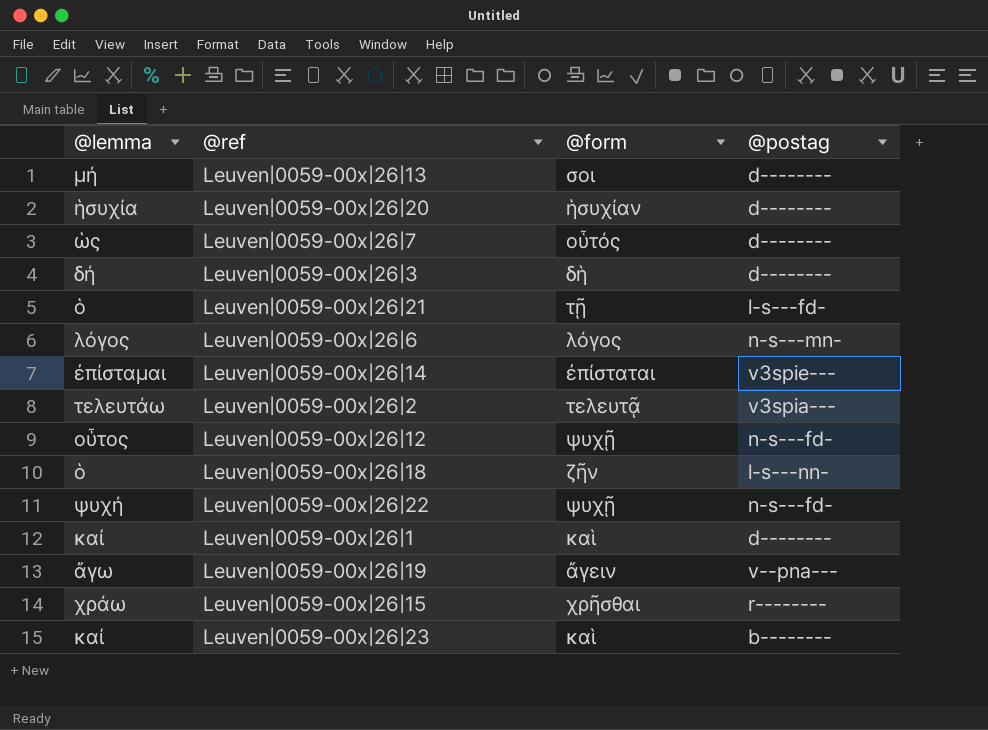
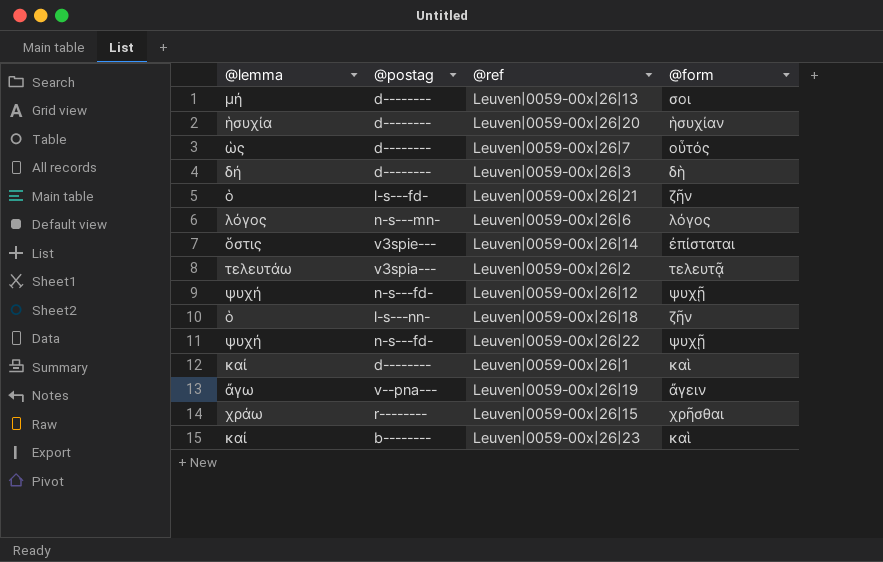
column @postag | position: 4 -> 2
Leuven|0059-00x|26|21 | @form: τῇ -> ζῆν
Leuven|0059-00x|26|14 | @lemma: ἐπίσταμαι -> ὅστις
Leuven|0059-00x|26|12 | @lemma: οὗτος -> ψυχή

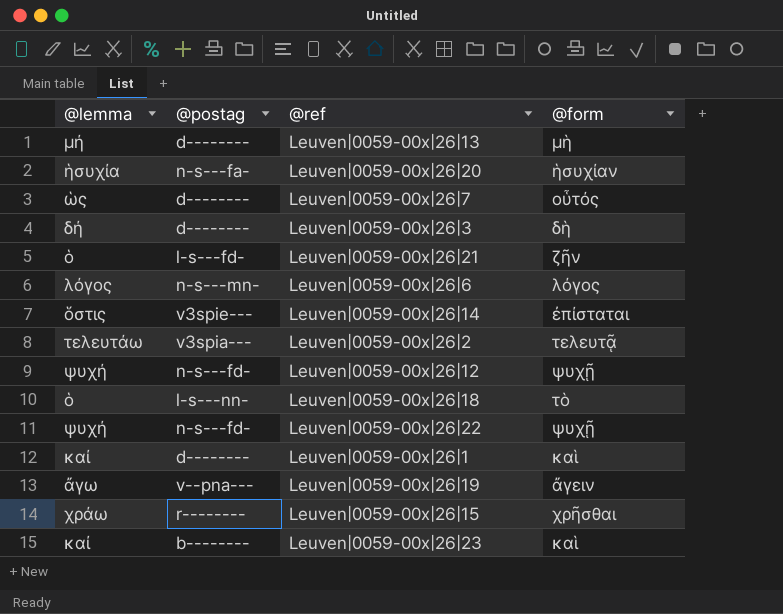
Leuven|0059-00x|26|13 | @form: σοι -> μὴ
Leuven|0059-00x|26|20 | @postag: d-------- -> n-s---fa-
Leuven|0059-00x|26|18 | @form: ζῆν -> τὸ

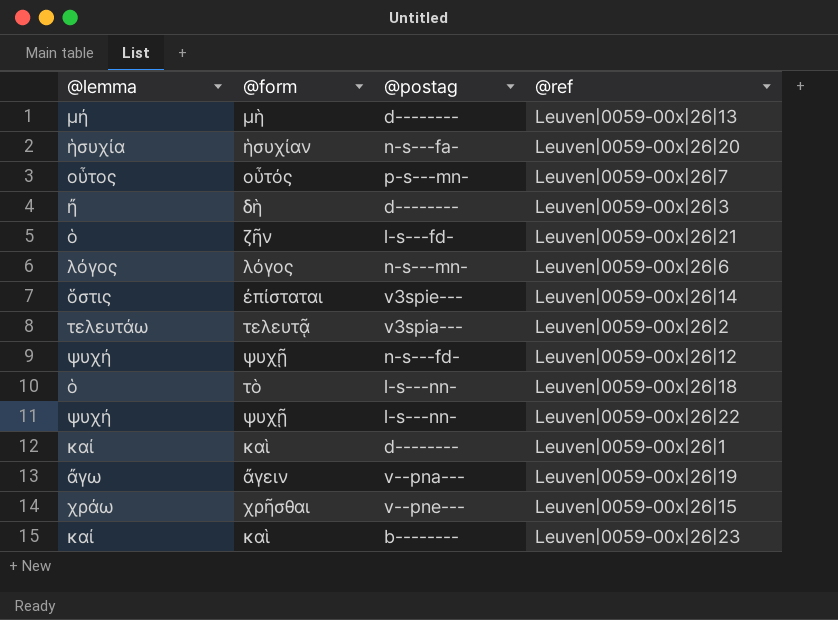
column @form | position: 4 -> 2
Leuven|0059-00x|26|7 | @lemma: ὡς -> οὗτος
Leuven|0059-00x|26|7 | @postag: d-------- -> p-s---mn-
Leuven|0059-00x|26|3 | @lemma: δή -> ἤ
Leuven|0059-00x|26|22 | @postag: n-s---fd- -> l-s---nn-
Leuven|0059-00x|26|15 | @postag: r-------- -> v--pne---

